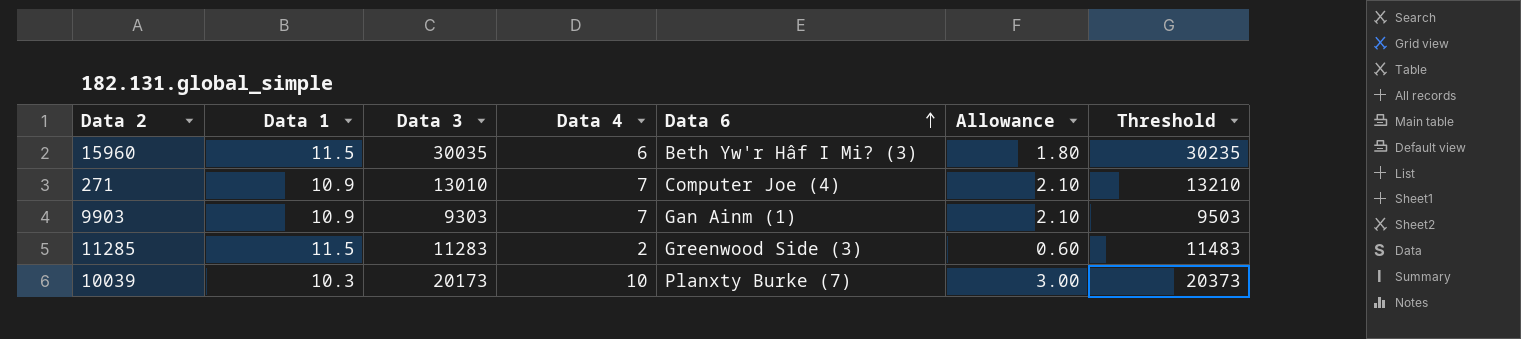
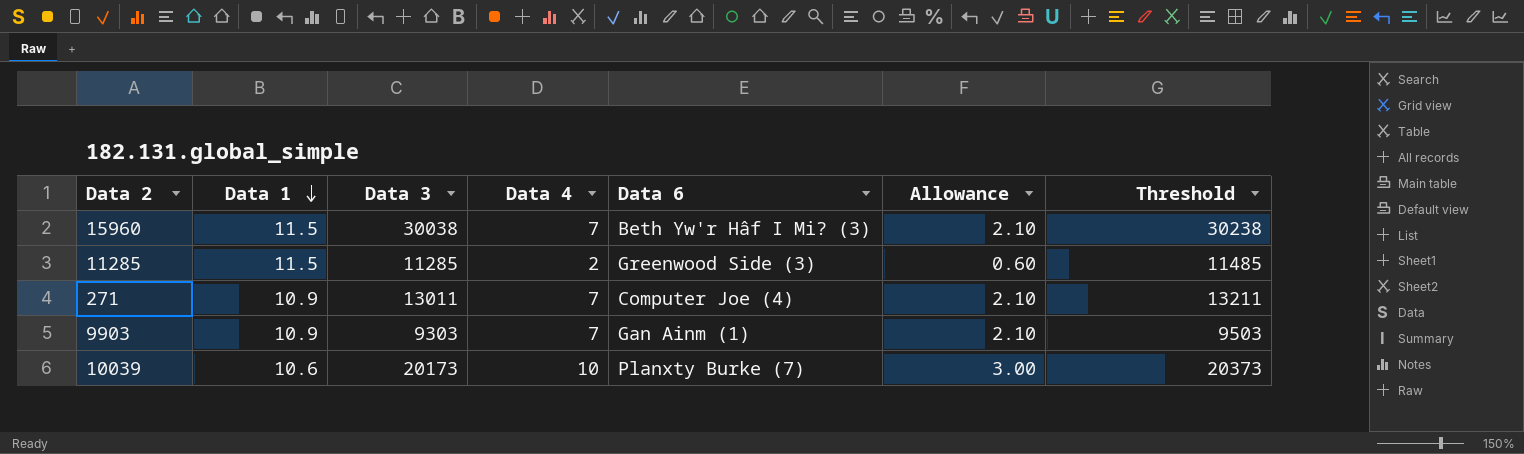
row order: Data 6 ascending -> Data 1 descending
15960 | Data 3: 30035 -> 30038
15960 | Data 4: 6 -> 7
15960 | Allowance: 1.80 -> 2.10
15960 | Threshold: 30235 -> 30238
11285 | Data 3: 11283 -> 11285
11285 | Threshold: 11483 -> 11485
271 | Data 3: 13010 -> 13011
271 | Threshold: 13210 -> 13211
10039 | Data 1: 10.3 -> 10.6

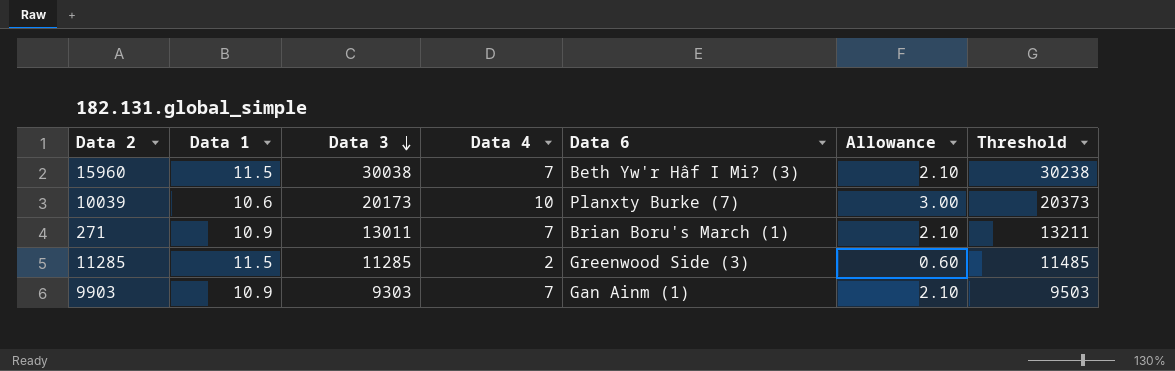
row order: Data 1 descending -> Data 3 descending
271 | Data 6: Computer Joe (4) -> Brian Boru's March (1)

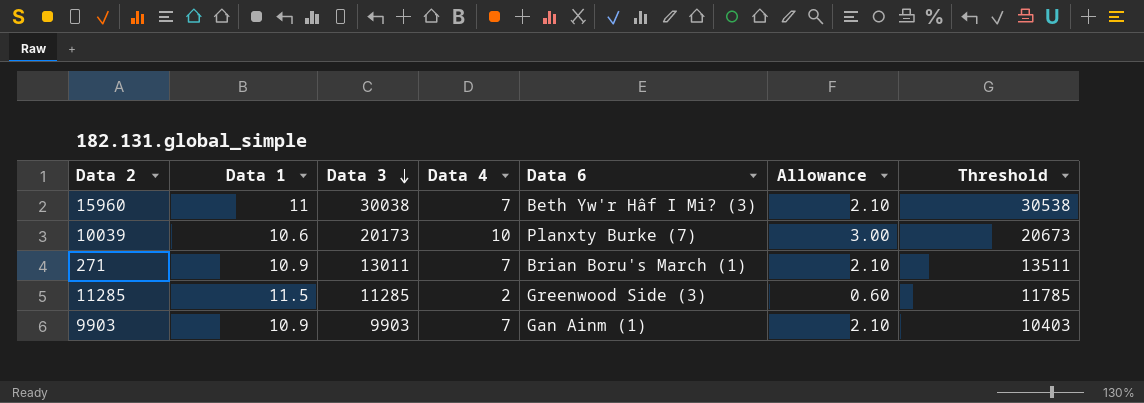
column Threshold | formula: [Data 3] + 200 -> [Data 3] + 500
15960 | Data 1: 11.5 -> 11
9903 | Data 3: 9303 -> 9903

